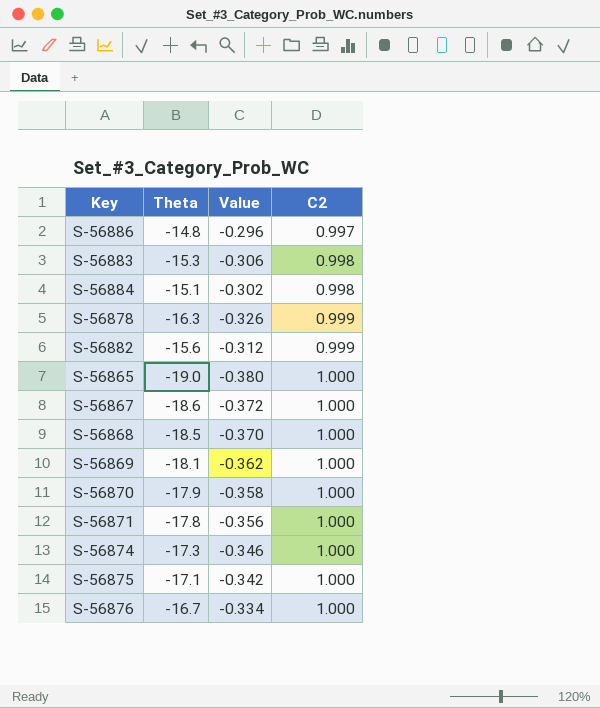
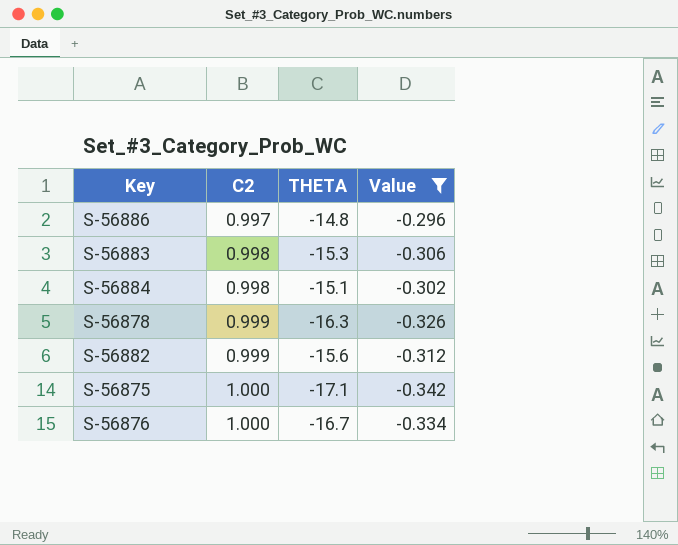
filter: none -> Value >= -0.342
column C2 | position: 4 -> 2
column name: Theta -> THETA

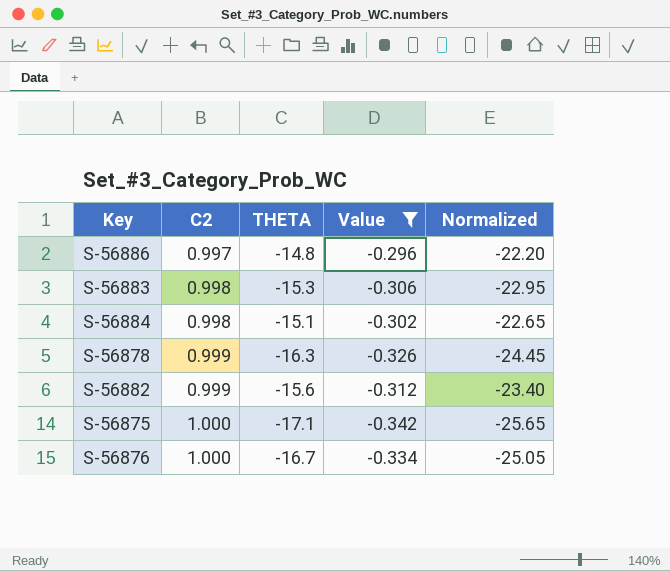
column Normalized | formula: none -> [THETA] * 1.5

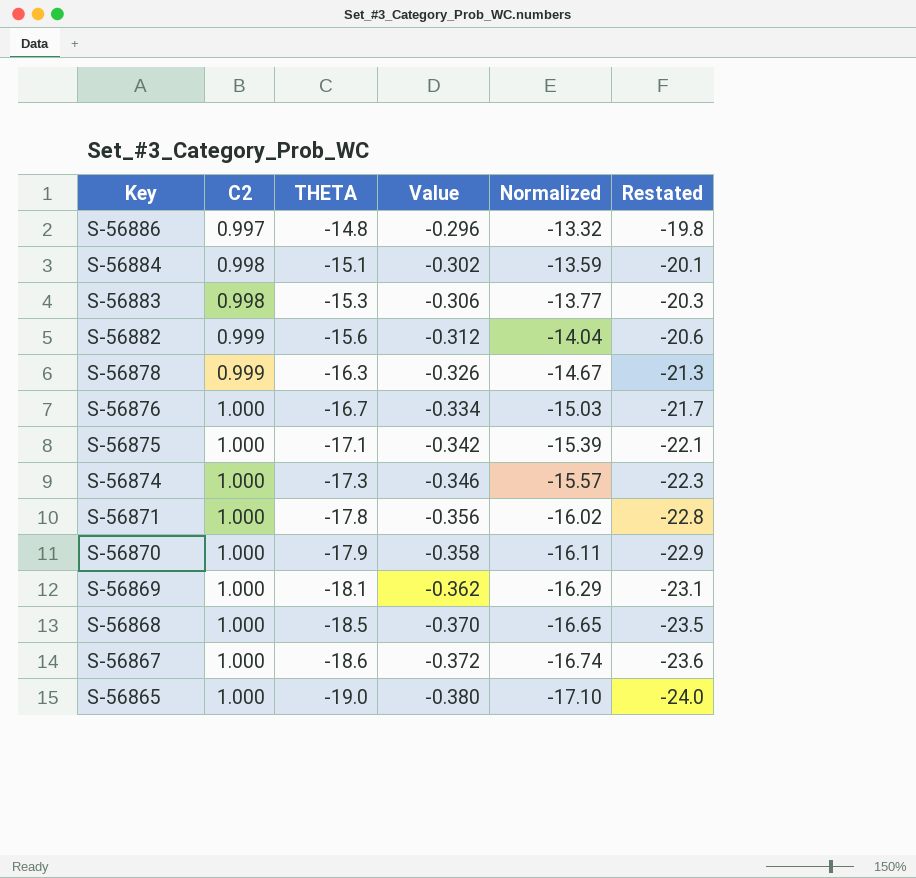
filter: Value >= -0.342 -> none
row order: C2 ascending -> Key descending
column Normalized | formula: [THETA] * 1.5 -> [THETA] * 0.9
column Restated | formula: none -> [THETA] - 5

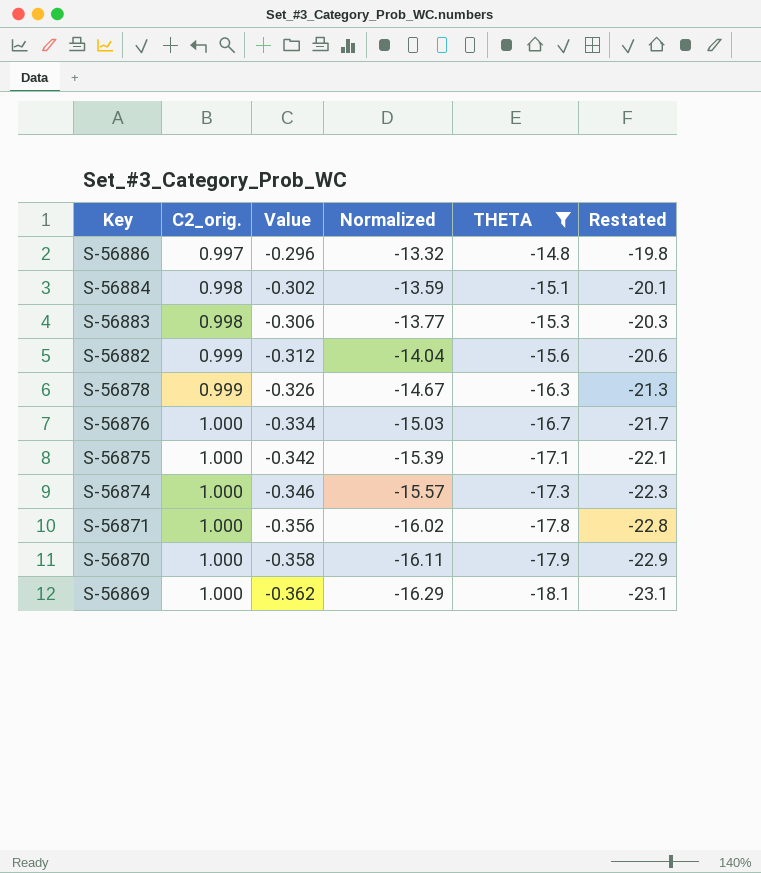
filter: none -> THETA >= -18.1
column name: C2 -> C2_orig.
column THETA | position: 3 -> 5

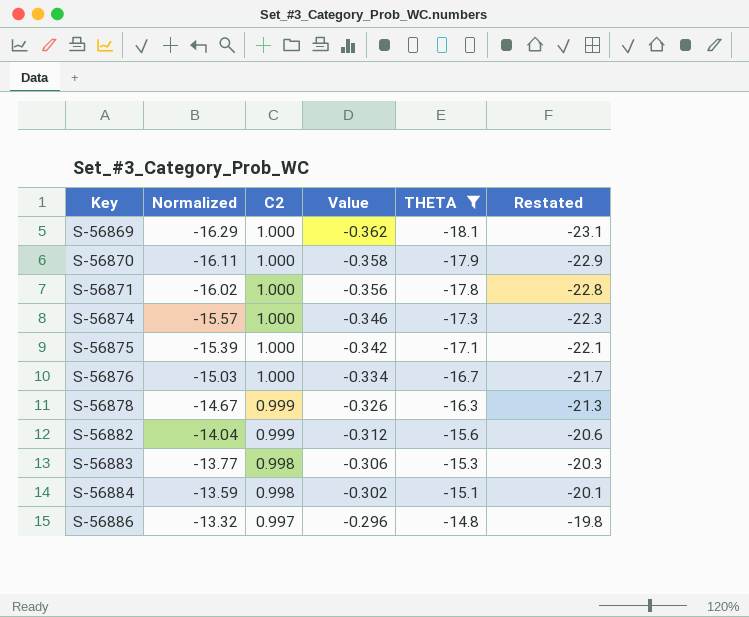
row order: Key descending -> Key ascending
column Normalized | position: 4 -> 2
column name: C2_orig. -> C2

